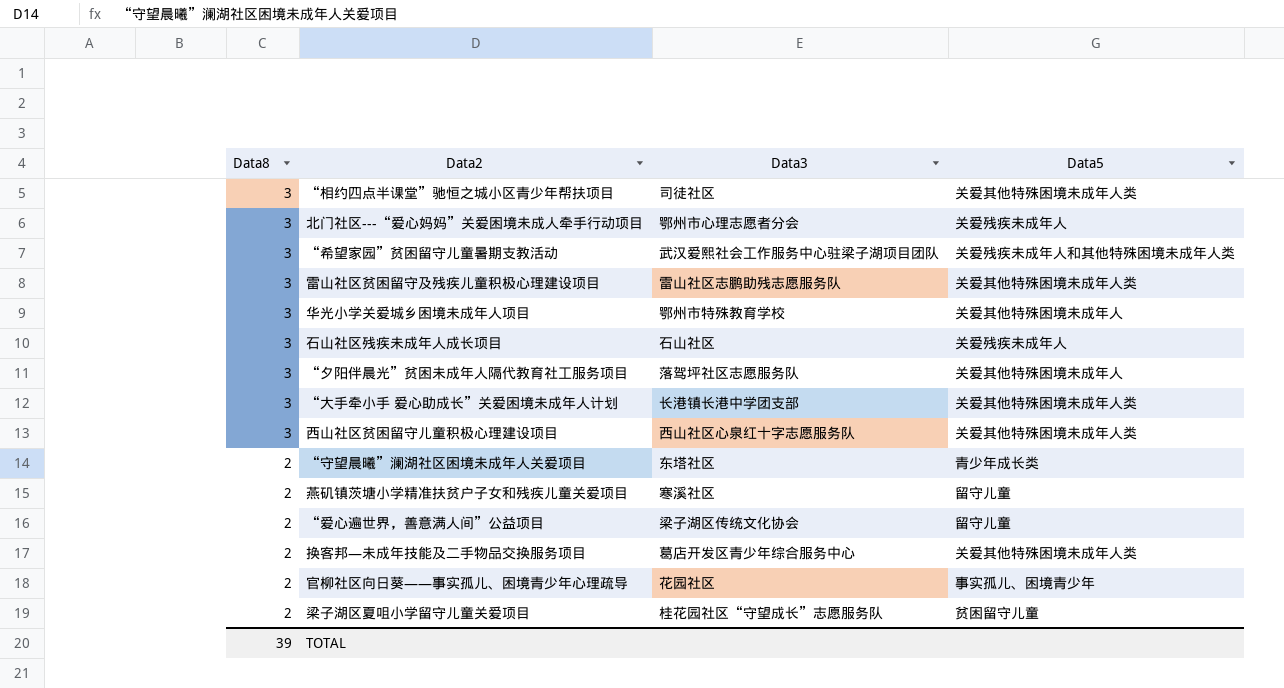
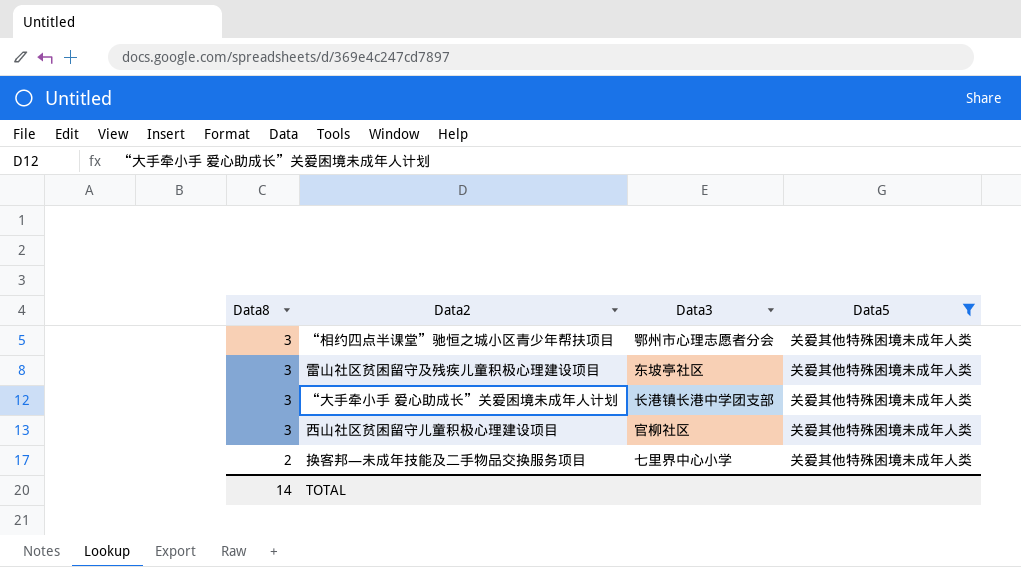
filter: none -> Data5 = 关爱其他特殊困境未成年人类
“相约四点半课堂”驰恒之城小区青少年帮扶项目 | Data3: 司徒社区 -> 鄂州市心理志愿者分会
雷山社区贫困留守及残疾儿童积极心理建设项目 | Data3: 雷山社区志鹏助残志愿服务队 -> 东坡亭社区
西山社区贫困留守儿童积极心理建设项目 | Data3: 西山社区心泉红十字志愿服务队 -> 官柳社区
换客邦—未成年技能及二手物品交换服务项目 | Data3: 葛店开发区青少年综合服务中心 -> 七里界中心小学
TOTAL | Data8: 39 -> 14

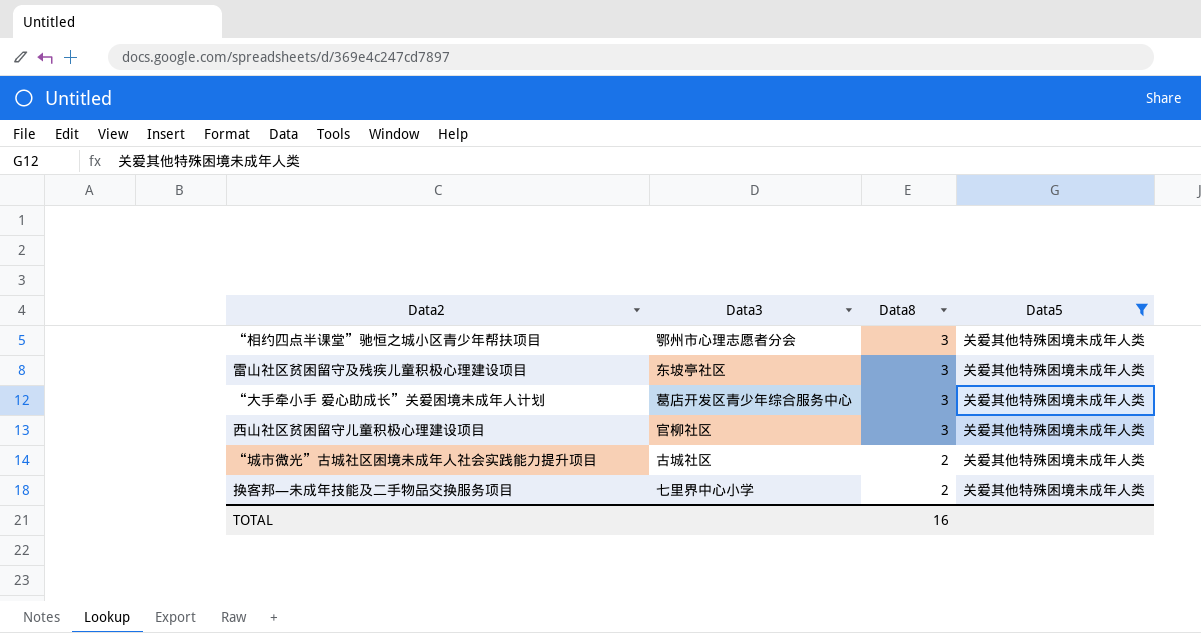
column Data8 | position: 1 -> 3
“大手牵小手 爱心助成长”关爱困境未成年人计划 | Data3: 长港镇长港中学团支部 -> 葛店开发区青少年综合服务中心
row “城市微光”古城社区困境未成年人社会实践能力提升项目: none -> 古城社区 | 2 | 关爱其他特殊困境未成年人类
TOTAL | Data8: 14 -> 16

